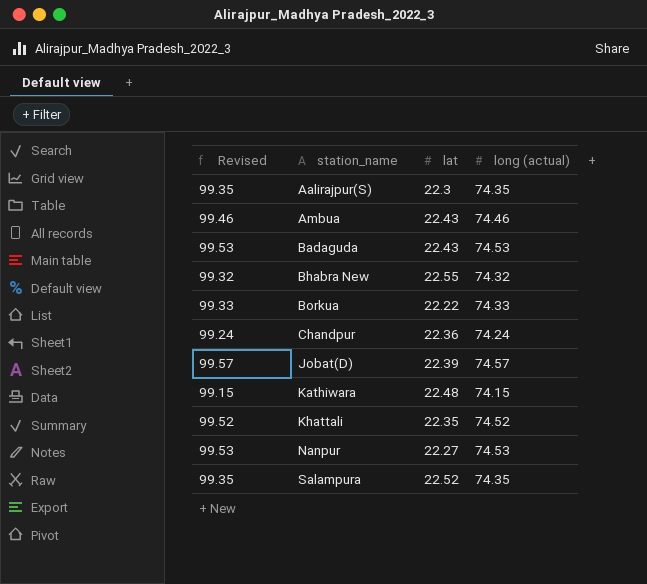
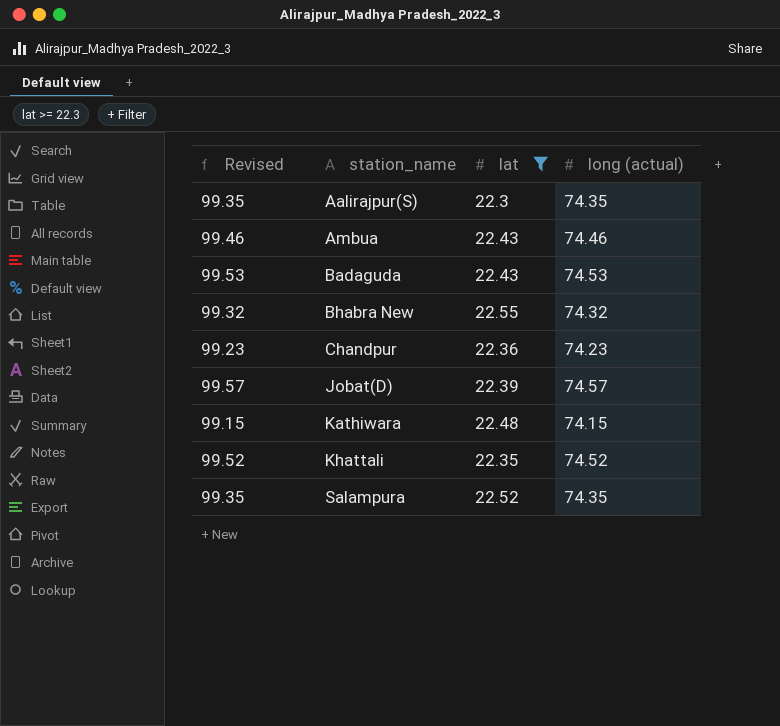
filter: none -> lat >= 22.3
Chandpur | Revised: 99.24 -> 99.23
Chandpur | long (actual): 74.24 -> 74.23

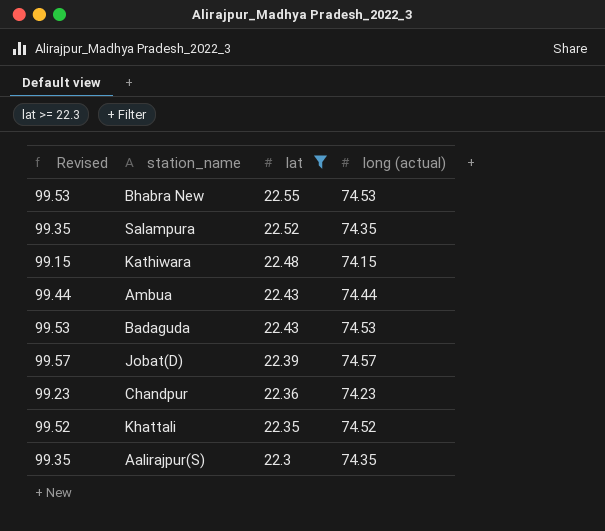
row order: station_name ascending -> lat descending
Bhabra New | Revised: 99.32 -> 99.53
Bhabra New | long (actual): 74.32 -> 74.53
Ambua | Revised: 99.46 -> 99.44
Ambua | long (actual): 74.46 -> 74.44

